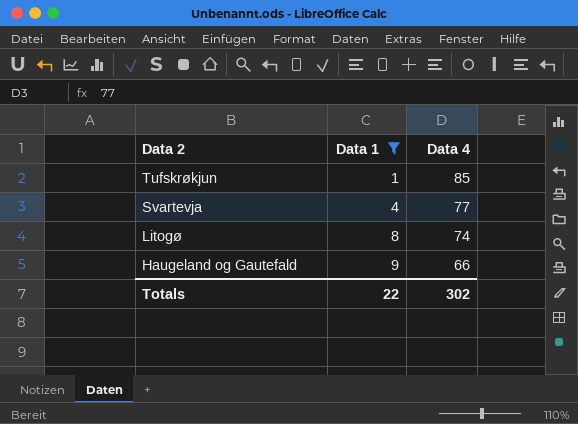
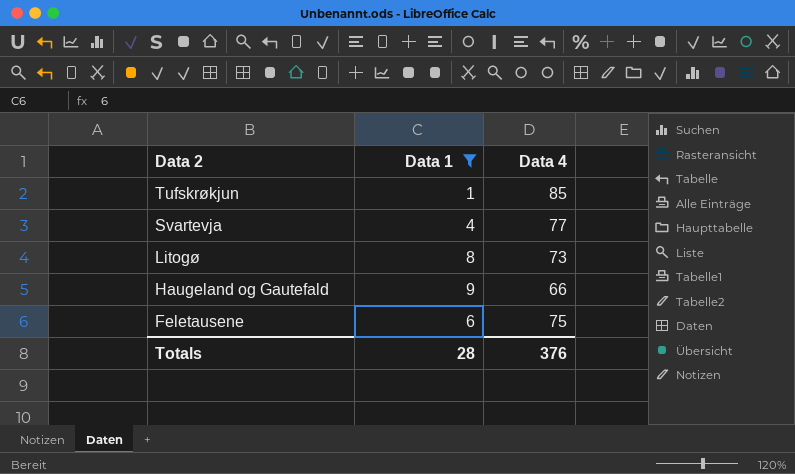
Litogø | Data 4: 74 -> 73
row Feletausene: none -> 6 | 75
Totals | Data 1: 22 -> 28
Totals | Data 4: 302 -> 376

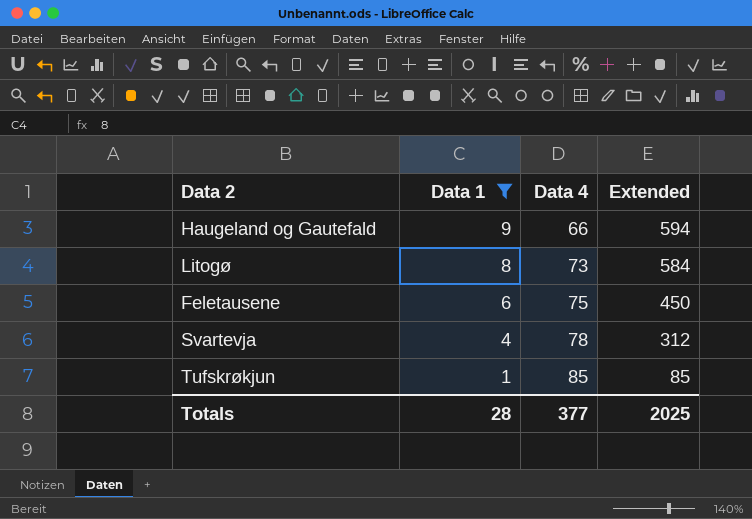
row order: Data 2 descending -> Data 1 descending
column Extended | formula: none -> [Data 1] * [Data 4]
Svartevja | Data 4: 77 -> 78
Totals | Data 4: 376 -> 377

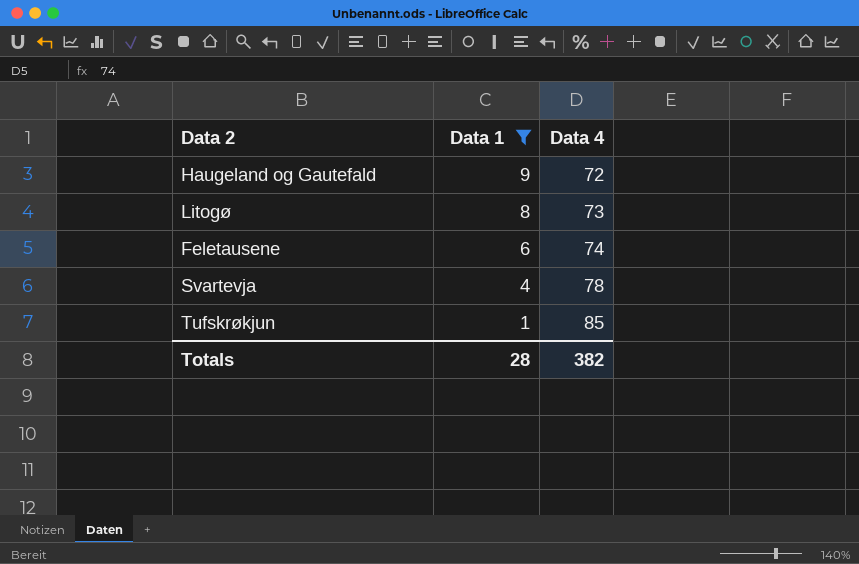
column Extended | formula: [Data 1] * [Data 4] -> none
Haugeland og Gautefald | Data 4: 66 -> 72
Feletausene | Data 4: 75 -> 74
Totals | Data 4: 377 -> 382

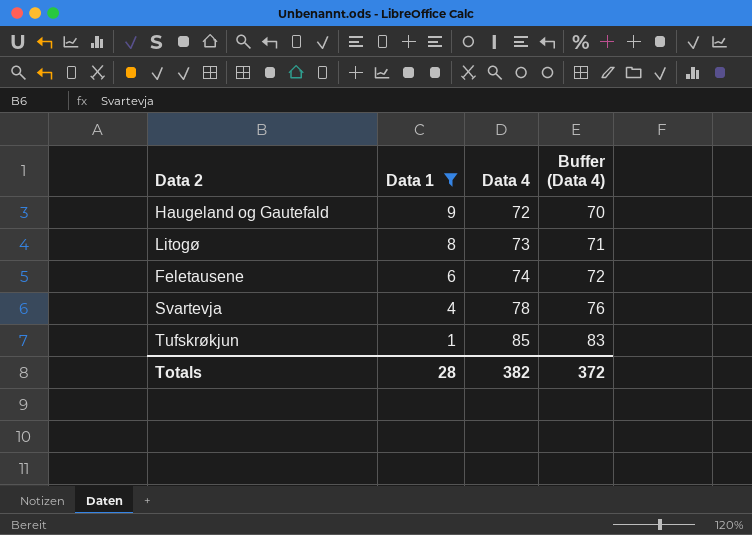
column Buffer (Data 4) | formula: none -> [Data 4] - 2

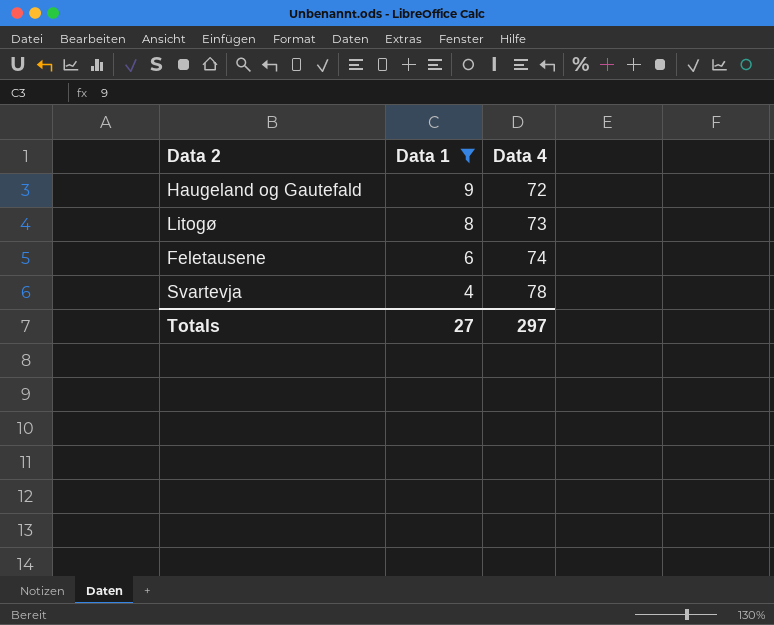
column Buffer (Data 4) | formula: [Data 4] - 2 -> none
row Tufskrøkjun: 1 | 85 | 83 -> none
Totals | Data 1: 28 -> 27
Totals | Data 4: 382 -> 297

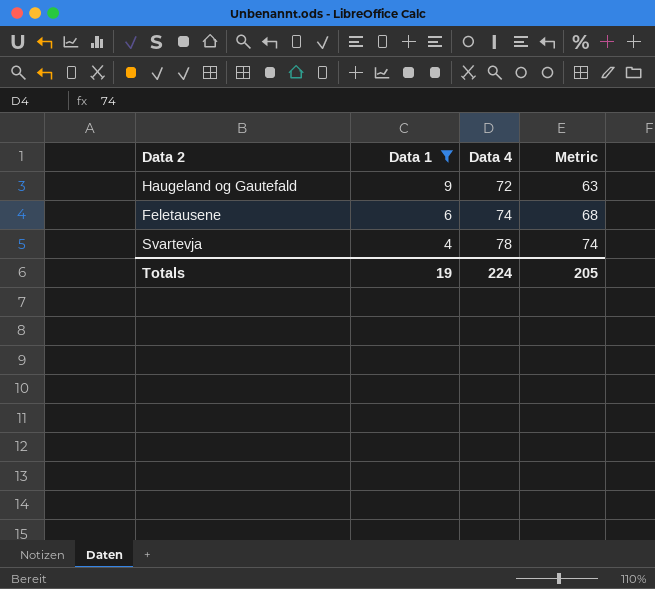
column Metric | formula: none -> [Data 4] - [Data 1]
row Litogø: 8 | 73 -> none
Totals | Data 1: 27 -> 19
Totals | Data 4: 297 -> 224

